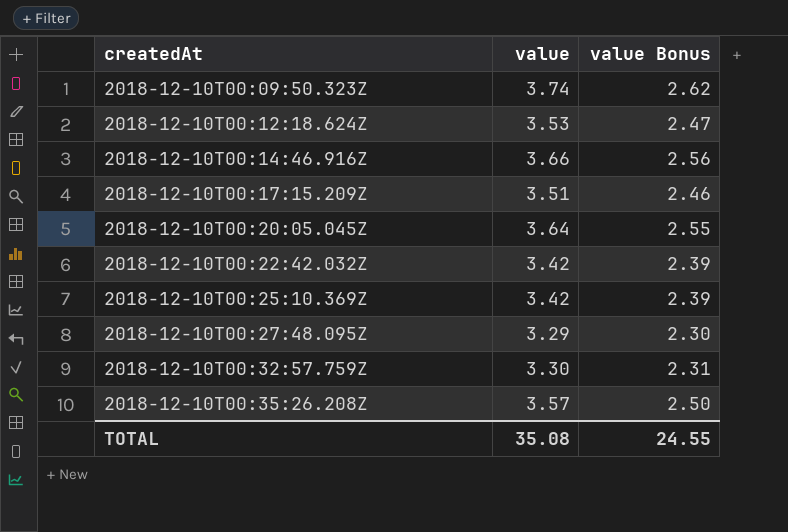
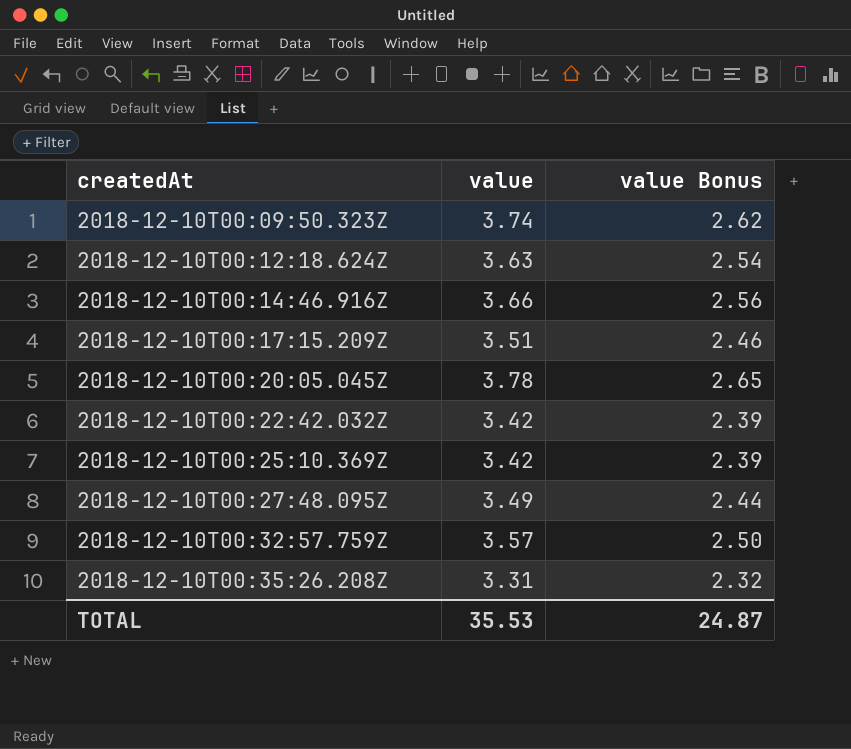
2018-12-10T00:12:18.624Z | value: 3.53 -> 3.63
2018-12-10T00:12:18.624Z | value Bonus: 2.47 -> 2.54
2018-12-10T00:20:05.045Z | value: 3.64 -> 3.78
2018-12-10T00:20:05.045Z | value Bonus: 2.55 -> 2.65
2018-12-10T00:27:48.095Z | value: 3.29 -> 3.49
2018-12-10T00:27:48.095Z | value Bonus: 2.30 -> 2.44
2018-12-10T00:32:57.759Z | value: 3.30 -> 3.57
2018-12-10T00:32:57.759Z | value Bonus: 2.31 -> 2.50
2018-12-10T00:35:26.208Z | value: 3.57 -> 3.31
2018-12-10T00:35:26.208Z | value Bonus: 2.50 -> 2.32
TOTAL | value: 35.08 -> 35.53
TOTAL | value Bonus: 24.55 -> 24.87

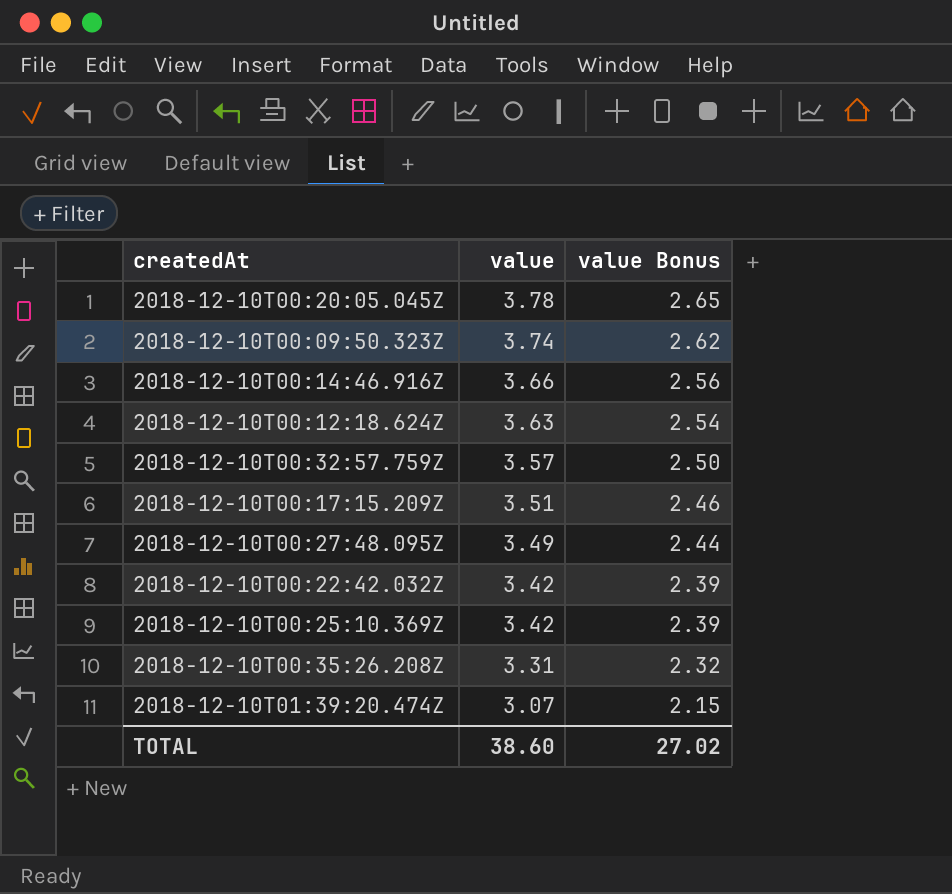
row order: createdAt ascending -> value descending
row 2018-12-10T01:39:20.474Z: none -> 3.07 | 2.15
TOTAL | value: 35.53 -> 38.60
TOTAL | value Bonus: 24.87 -> 27.02

